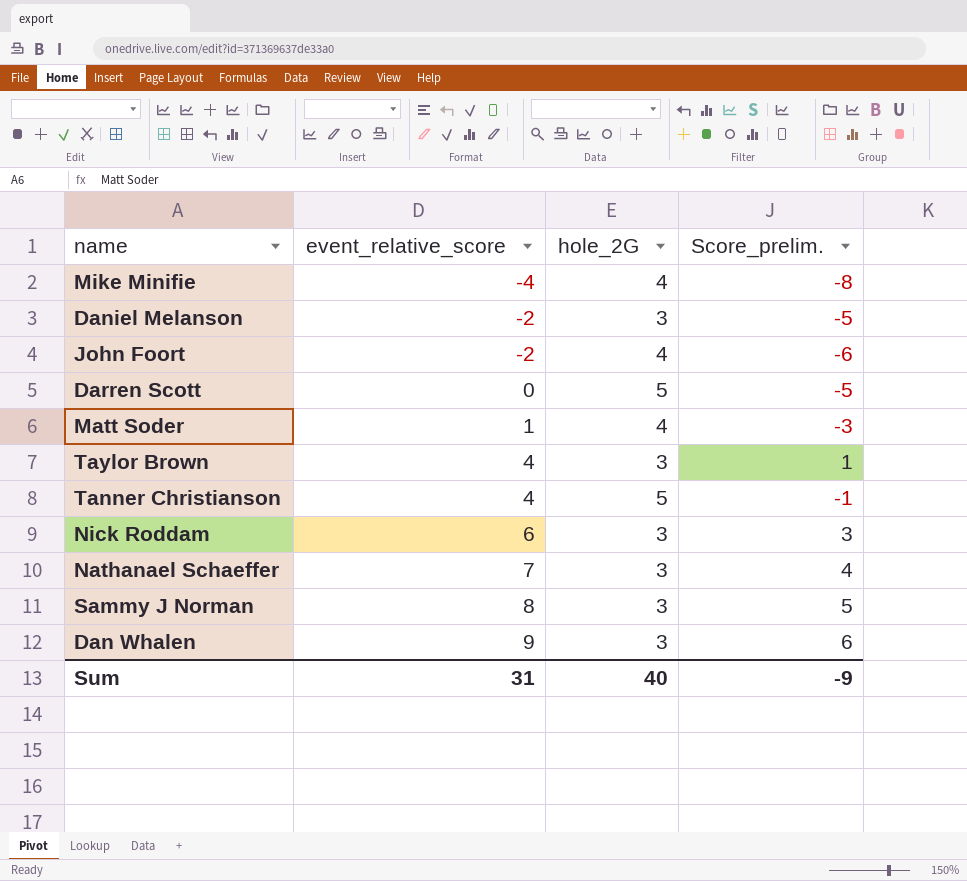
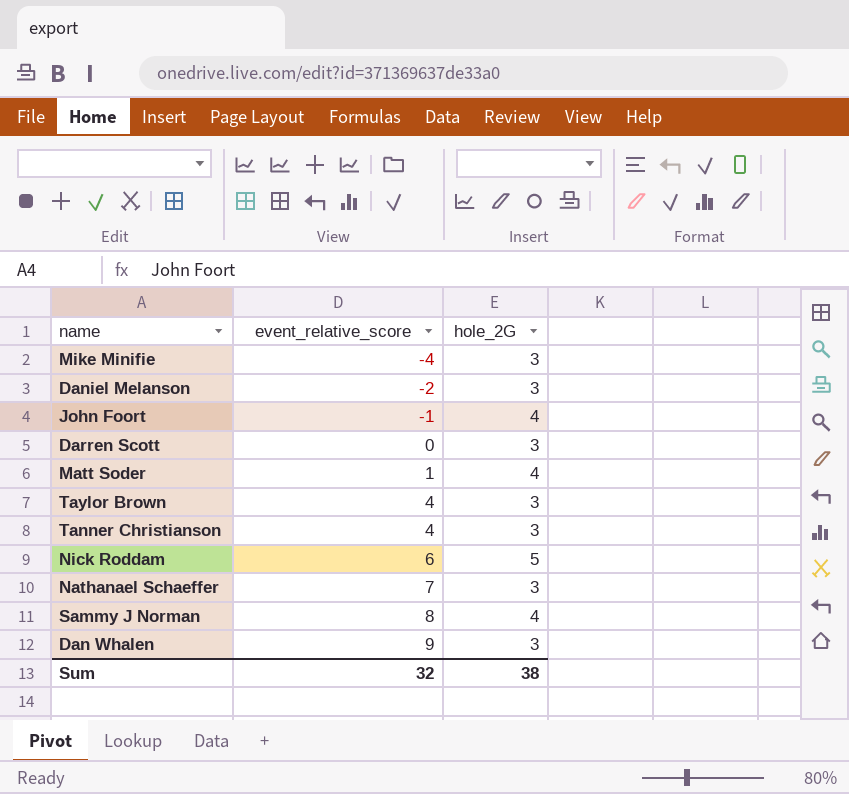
column Score_prelim. | formula: [event_relative_score] - [hole_2G] -> none
Mike Minifie | hole_2G: 4 -> 3
John Foort | event_relative_score: -2 -> -1
Darren Scott | hole_2G: 5 -> 3
Tanner Christianson | hole_2G: 5 -> 3
Nick Roddam | hole_2G: 3 -> 5
Sammy J Norman | hole_2G: 3 -> 4
Sum | event_relative_score: 31 -> 32
Sum | hole_2G: 40 -> 38

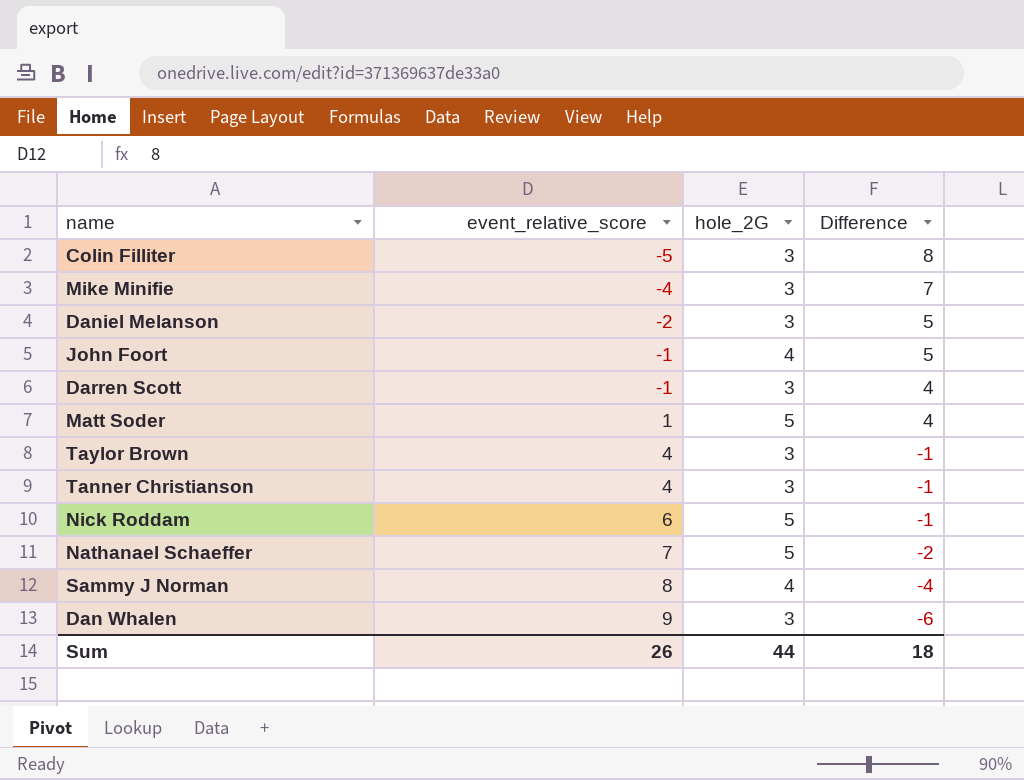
column Difference | formula: none -> [hole_2G] - [event_relative_score]
row Colin Filliter: none -> -5 | 3 | 8
Darren Scott | event_relative_score: 0 -> -1
Matt Soder | hole_2G: 4 -> 5
Nathanael Schaeffer | hole_2G: 3 -> 5
Sum | event_relative_score: 32 -> 26
Sum | hole_2G: 38 -> 44

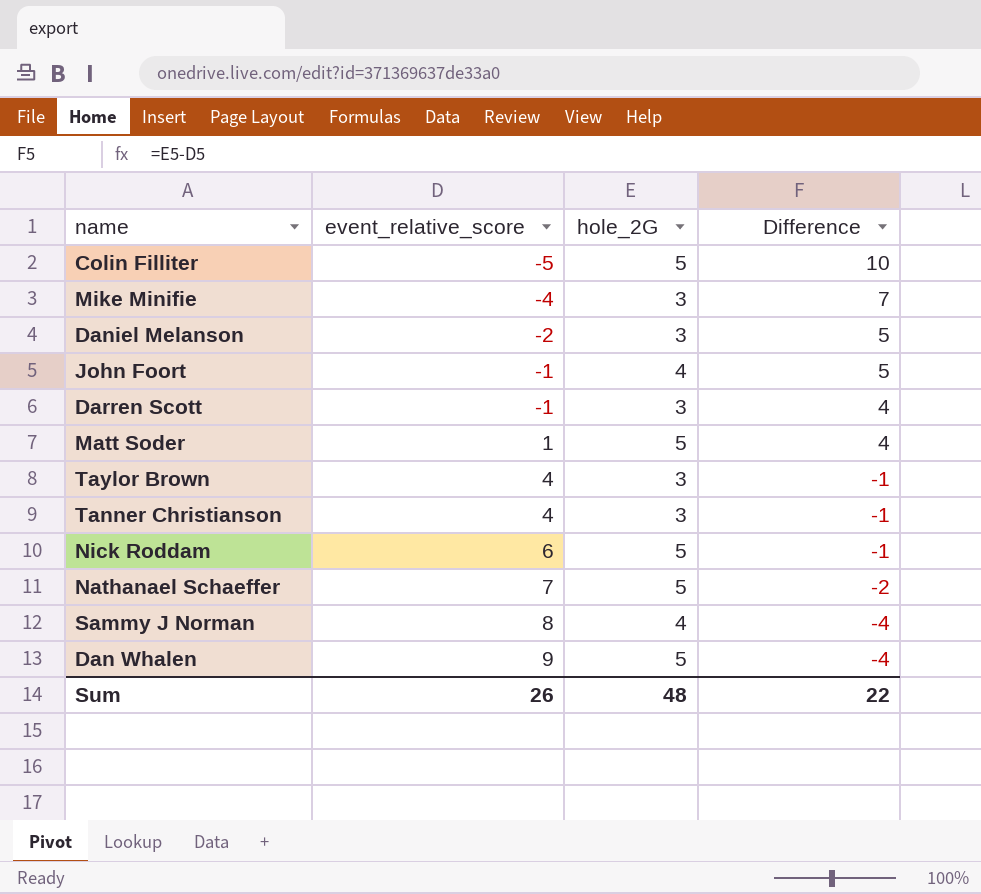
Colin Filliter | hole_2G: 3 -> 5
Colin Filliter | Difference: 8 -> 10
Dan Whalen | hole_2G: 3 -> 5
Dan Whalen | Difference: -6 -> -4
Sum | hole_2G: 44 -> 48
Sum | Difference: 18 -> 22

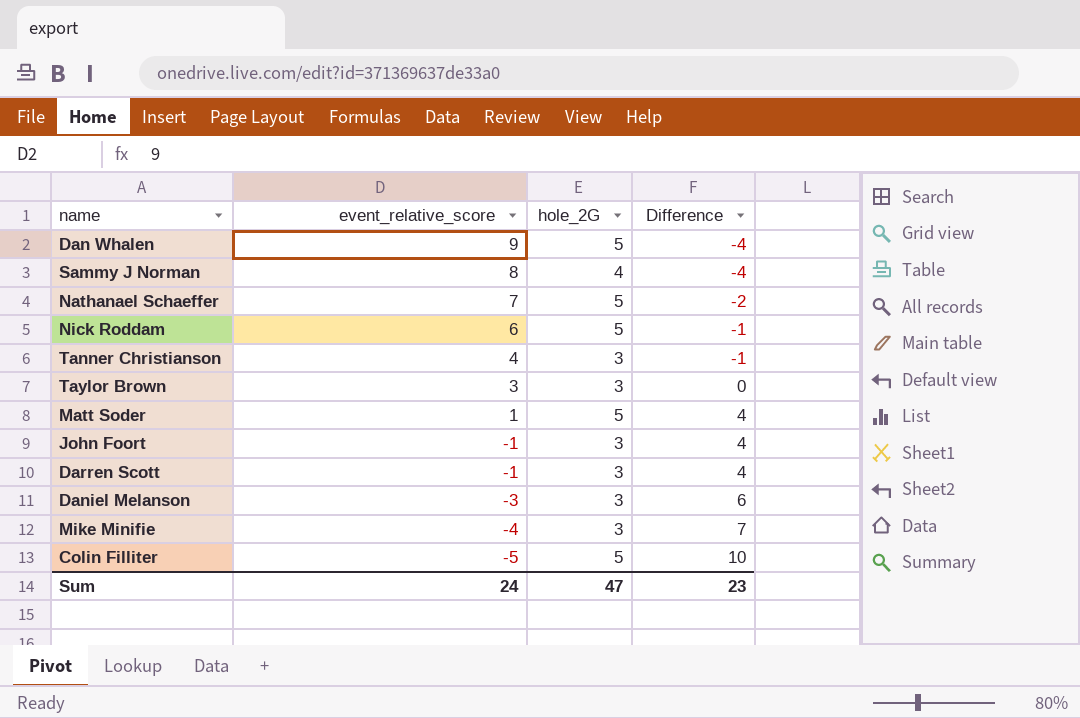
row order: event_relative_score ascending -> event_relative_score descending
Taylor Brown | event_relative_score: 4 -> 3
Taylor Brown | Difference: -1 -> 0
John Foort | hole_2G: 4 -> 3
John Foort | Difference: 5 -> 4
Daniel Melanson | event_relative_score: -2 -> -3
Daniel Melanson | Difference: 5 -> 6
Sum | event_relative_score: 26 -> 24
Sum | hole_2G: 48 -> 47
Sum | Difference: 22 -> 23

